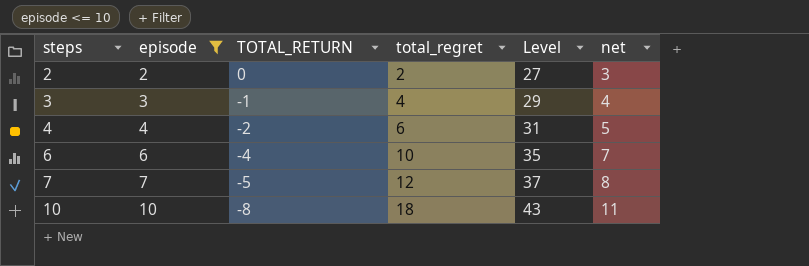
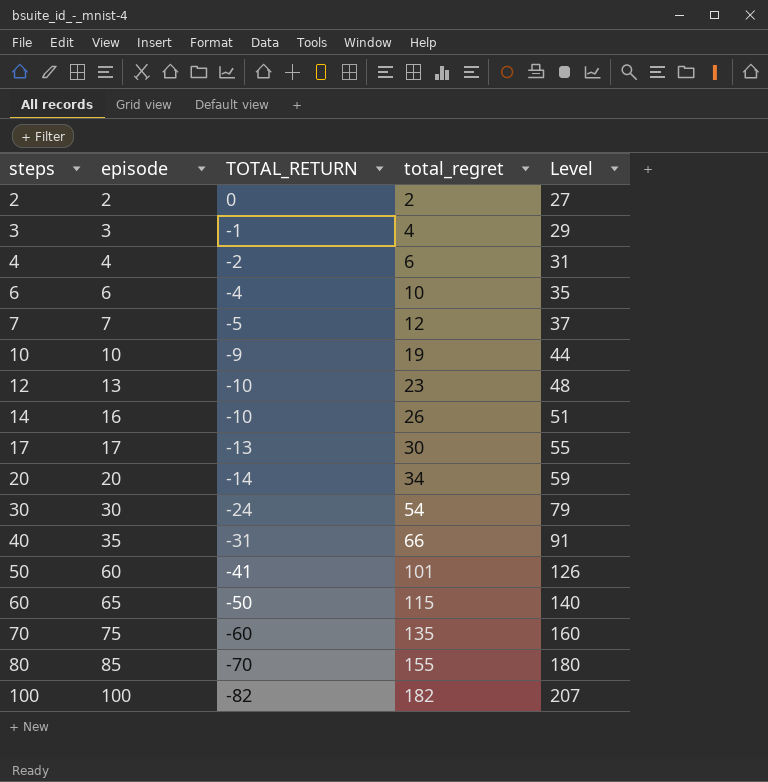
filter: episode <= 10 -> none
column net | formula: [episode] + 1 -> none
10 | TOTAL_RETURN: -8 -> -9
10 | total_regret: 18 -> 19
10 | Level: 43 -> 44

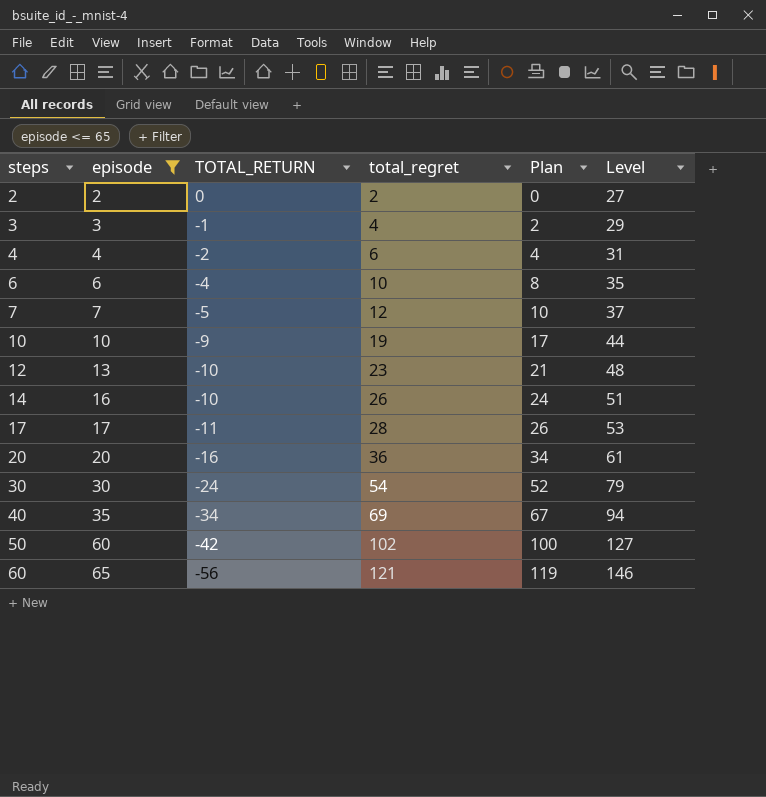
filter: none -> episode <= 65
column Plan | formula: none -> [total_regret] - 2
17 | TOTAL_RETURN: -13 -> -11
17 | total_regret: 30 -> 28
17 | Level: 55 -> 53
20 | TOTAL_RETURN: -14 -> -16
20 | total_regret: 34 -> 36
20 | Level: 59 -> 61
40 | TOTAL_RETURN: -31 -> -34
40 | total_regret: 66 -> 69
40 | Level: 91 -> 94
50 | TOTAL_RETURN: -41 -> -42
50 | total_regret: 101 -> 102
50 | Level: 126 -> 127
60 | TOTAL_RETURN: -50 -> -56
60 | total_regret: 115 -> 121
60 | Level: 140 -> 146

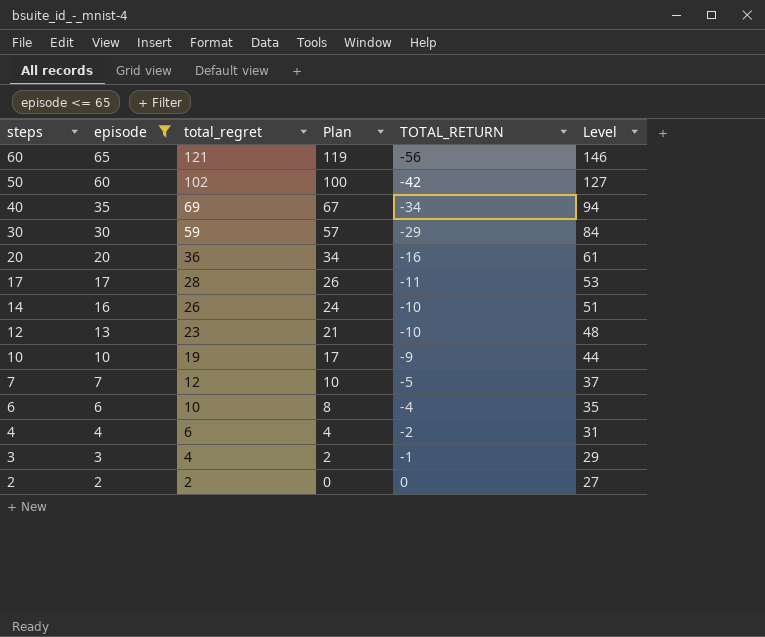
row order: steps ascending -> steps descending
column TOTAL_RETURN | position: 3 -> 5
30 | total_regret: 54 -> 59
30 | Plan: 52 -> 57
30 | TOTAL_RETURN: -24 -> -29
30 | Level: 79 -> 84

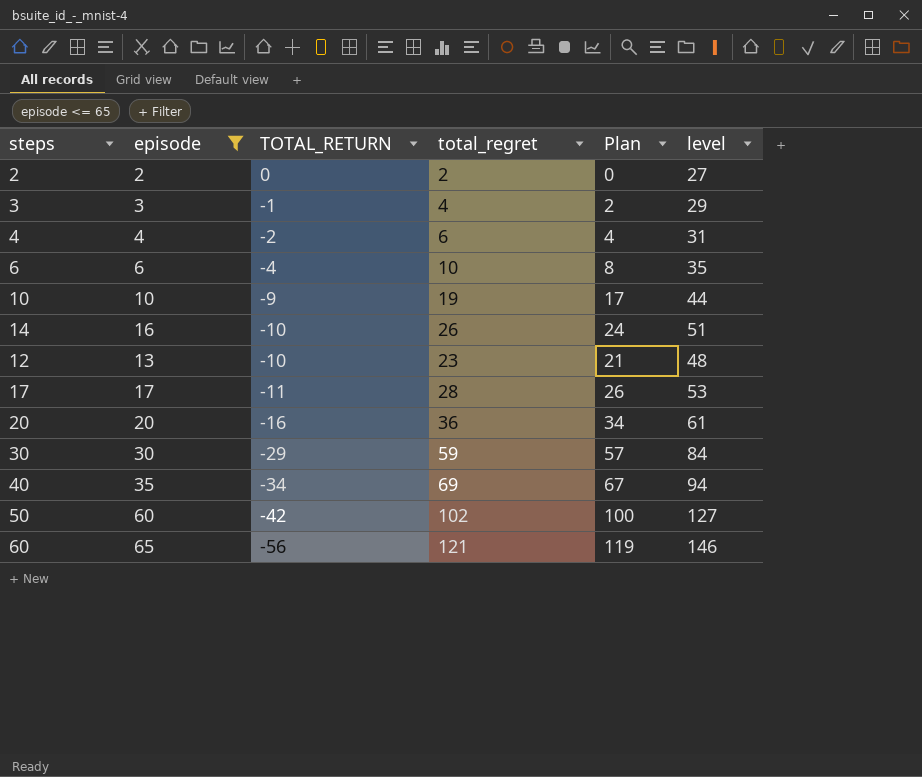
row order: steps descending -> TOTAL_RETURN descending
column TOTAL_RETURN | position: 5 -> 3
column name: Level -> level
row 7: 7 | 12 | 10 | -5 | 37 -> none

